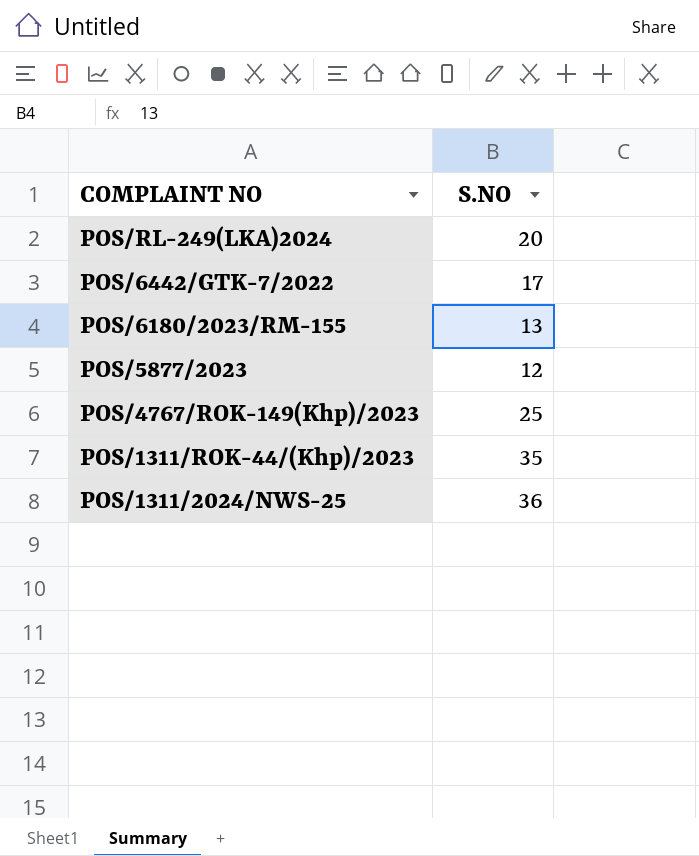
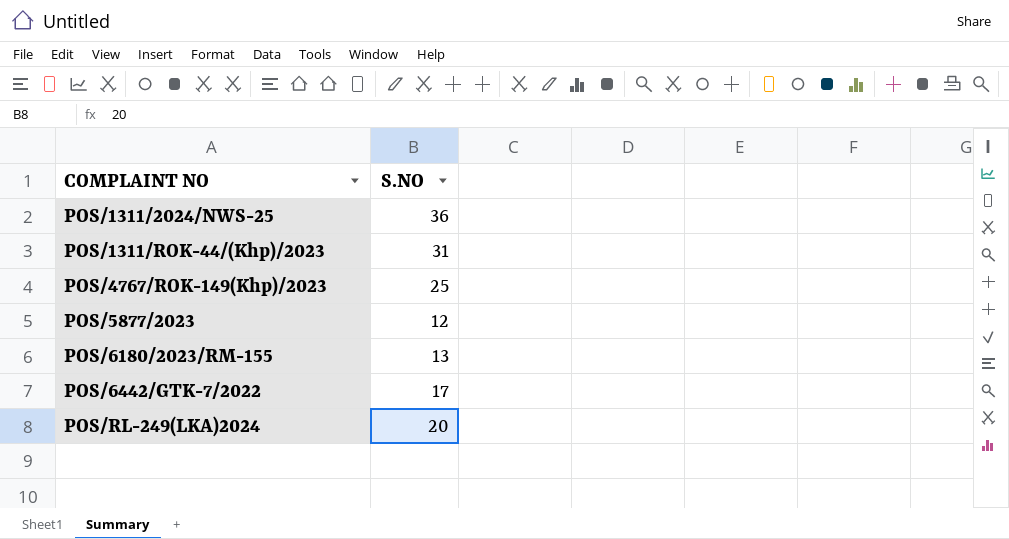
row order: COMPLAINT NO descending -> COMPLAINT NO ascending
POS/1311/ROK-44/(Khp)/2023 | S.NO: 35 -> 31

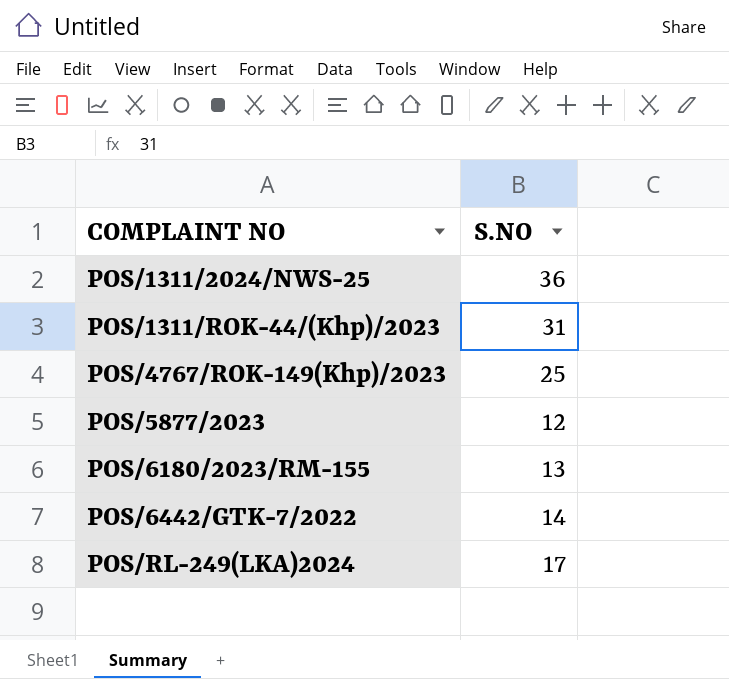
POS/6442/GTK-7/2022 | S.NO: 17 -> 14
POS/RL-249(LKA)2024 | S.NO: 20 -> 17

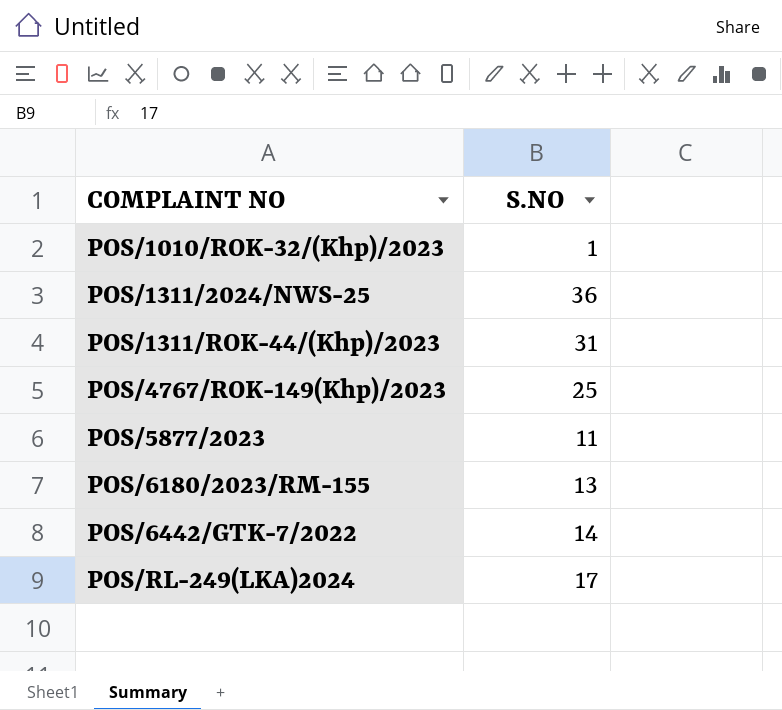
row POS/1010/ROK-32/(Khp)/2023: none -> 1
POS/5877/2023 | S.NO: 12 -> 11

